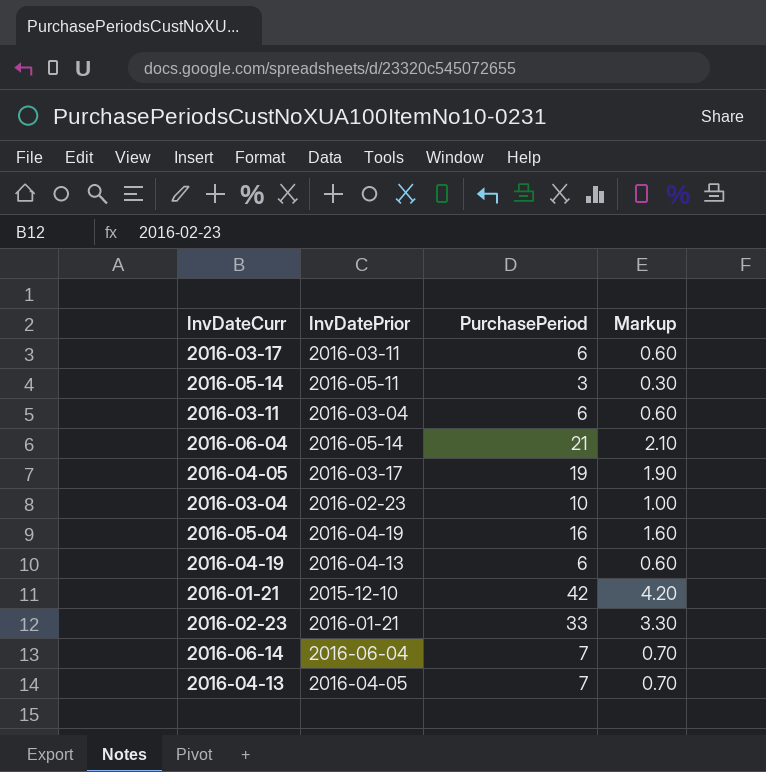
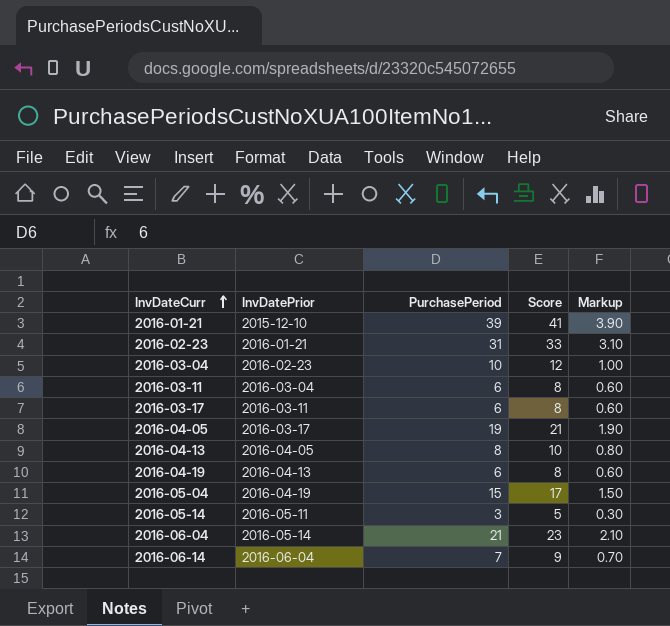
row order: none -> InvDateCurr ascending
column Score | formula: none -> [PurchasePeriod] + 2
2016-01-21 | PurchasePeriod: 42 -> 39
2016-01-21 | Markup: 4.20 -> 3.90
2016-02-23 | PurchasePeriod: 33 -> 31
2016-02-23 | Markup: 3.30 -> 3.10
2016-04-13 | PurchasePeriod: 7 -> 8
2016-04-13 | Markup: 0.70 -> 0.80
2016-05-04 | PurchasePeriod: 16 -> 15
2016-05-04 | Markup: 1.60 -> 1.50

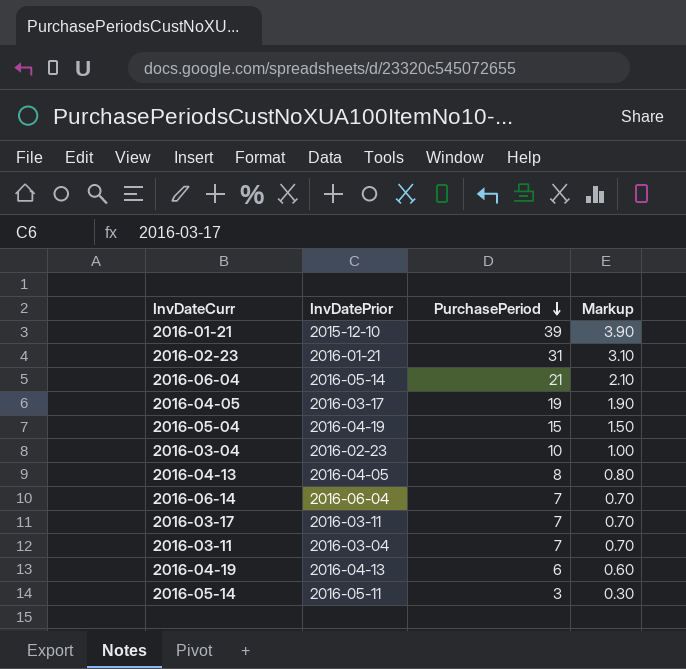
row order: InvDateCurr ascending -> PurchasePeriod descending
column Score | formula: [PurchasePeriod] + 2 -> none
2016-03-17 | PurchasePeriod: 6 -> 7
2016-03-17 | Markup: 0.60 -> 0.70
2016-03-11 | PurchasePeriod: 6 -> 7
2016-03-11 | Markup: 0.60 -> 0.70

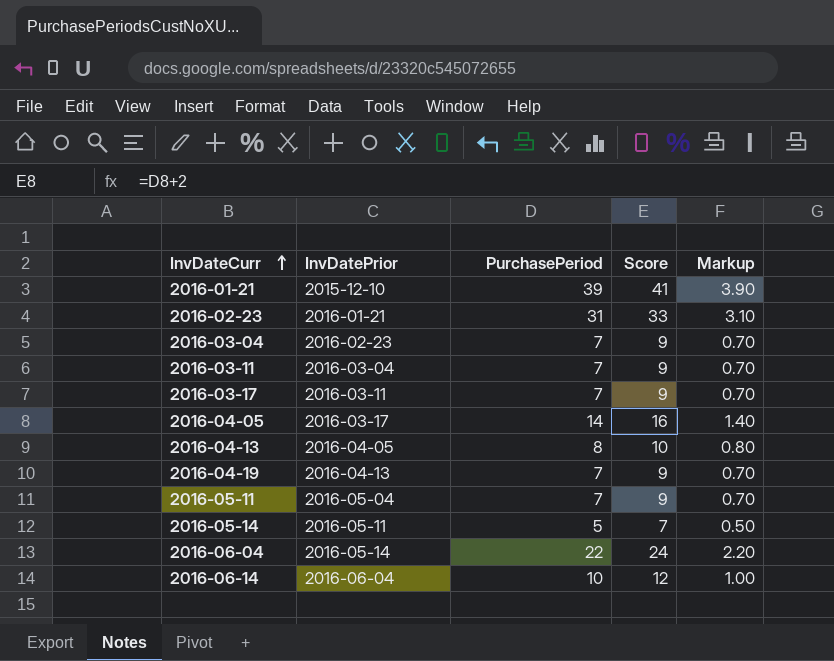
row order: PurchasePeriod descending -> InvDateCurr ascending
column Score | formula: none -> [PurchasePeriod] + 2
row 2016-05-04: 2016-04-19 | 15 | 1.50 -> none
2016-03-04 | PurchasePeriod: 10 -> 7
2016-03-04 | Markup: 1.00 -> 0.70
2016-04-05 | PurchasePeriod: 19 -> 14
2016-04-05 | Markup: 1.90 -> 1.40
2016-04-19 | PurchasePeriod: 6 -> 7
2016-04-19 | Markup: 0.60 -> 0.70
row 2016-05-11: none -> 2016-05-04 | 7 | 9 | 0.70
2016-05-14 | PurchasePeriod: 3 -> 5
2016-05-14 | Markup: 0.30 -> 0.50
2016-06-04 | PurchasePeriod: 21 -> 22
2016-06-04 | Markup: 2.10 -> 2.20
2016-06-14 | PurchasePeriod: 7 -> 10
2016-06-14 | Markup: 0.70 -> 1.00

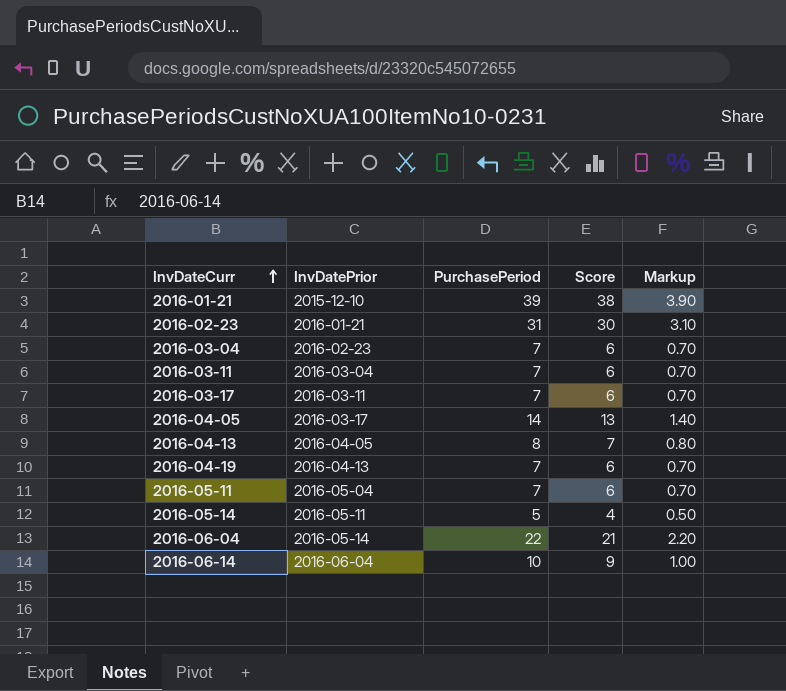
column Score | formula: [PurchasePeriod] + 2 -> [PurchasePeriod] - 1

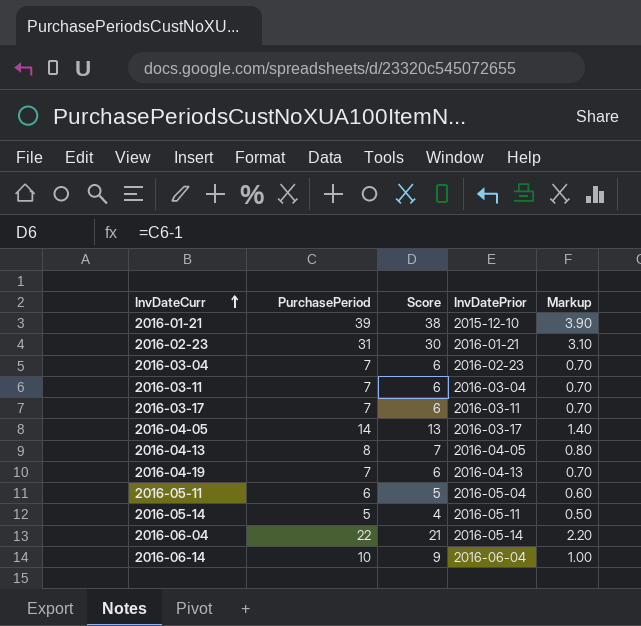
column InvDatePrior | position: 2 -> 4
2016-05-11 | PurchasePeriod: 7 -> 6
2016-05-11 | Score: 6 -> 5
2016-05-11 | Markup: 0.70 -> 0.60

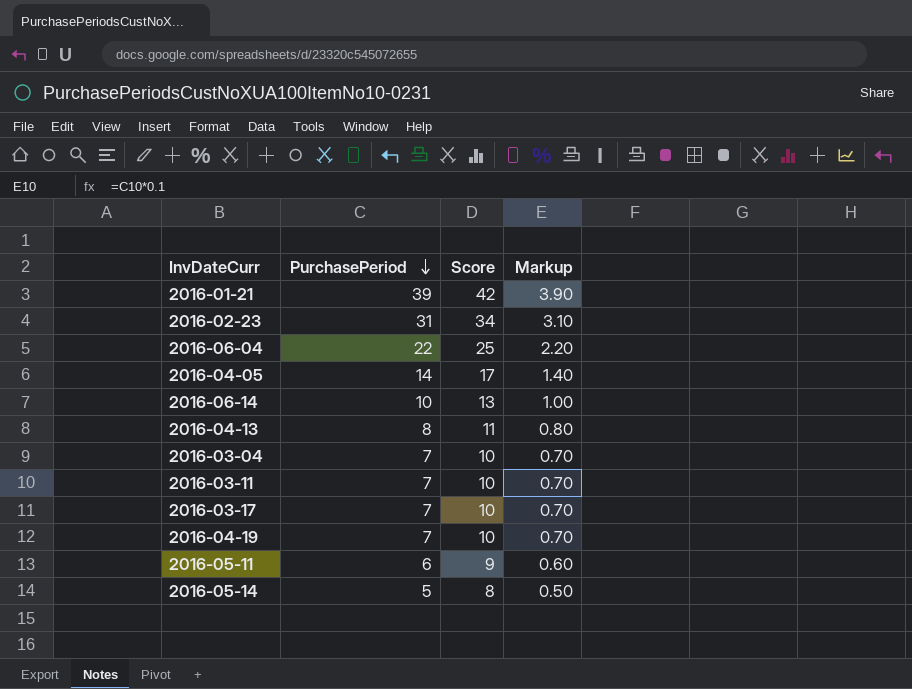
row order: InvDateCurr ascending -> PurchasePeriod descending
column InvDatePrior | position: 4 -> none
column Score | formula: [PurchasePeriod] - 1 -> [PurchasePeriod] + 3

